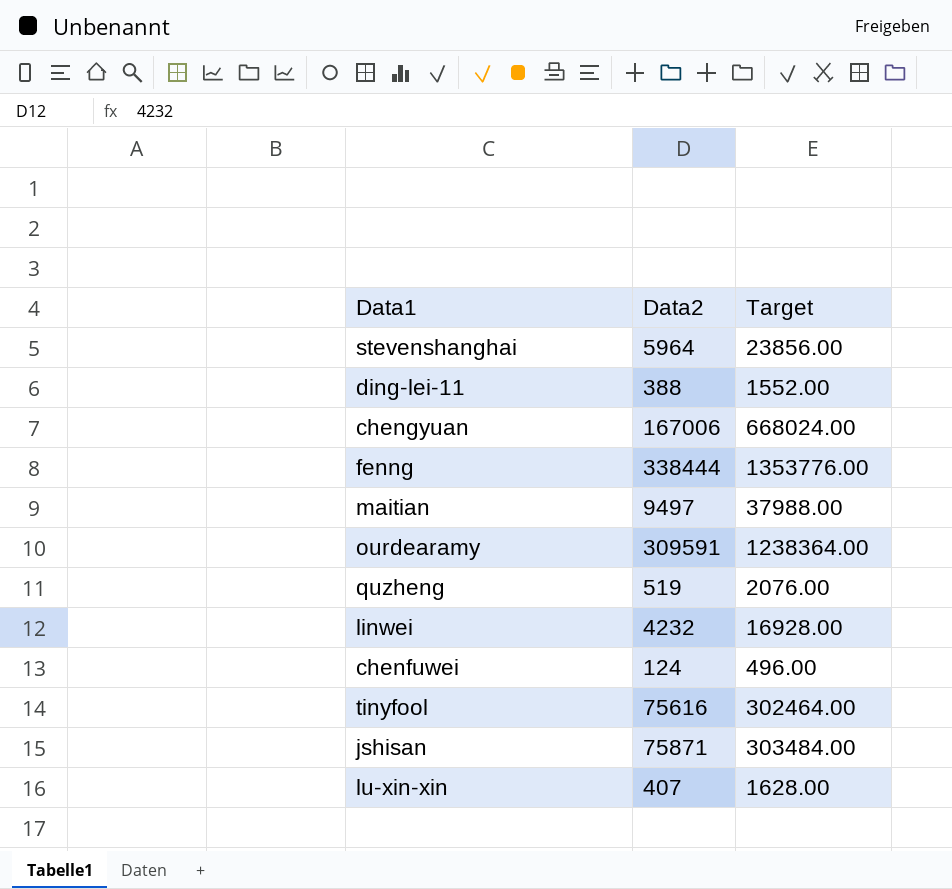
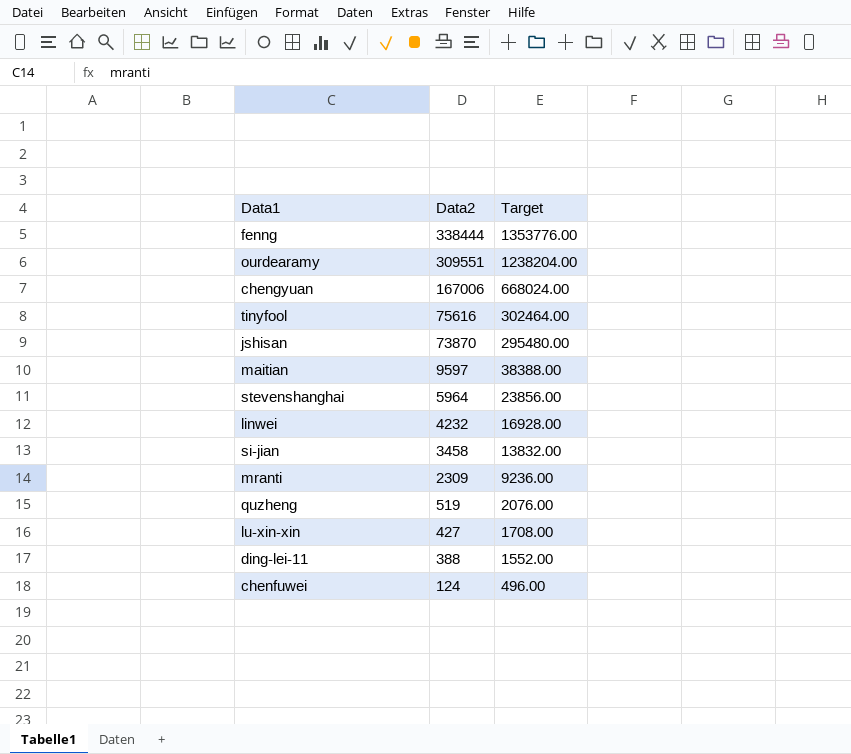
row order: none -> Data2 descending
ourdearamy | Data2: 309591 -> 309551
ourdearamy | Target: 1238364.00 -> 1238204.00
jshisan | Data2: 75871 -> 73870
jshisan | Target: 303484.00 -> 295480.00
maitian | Data2: 9497 -> 9597
maitian | Target: 37988.00 -> 38388.00
row si-jian: none -> 3458 | 13832.00
row mranti: none -> 2309 | 9236.00
lu-xin-xin | Data2: 407 -> 427
lu-xin-xin | Target: 1628.00 -> 1708.00

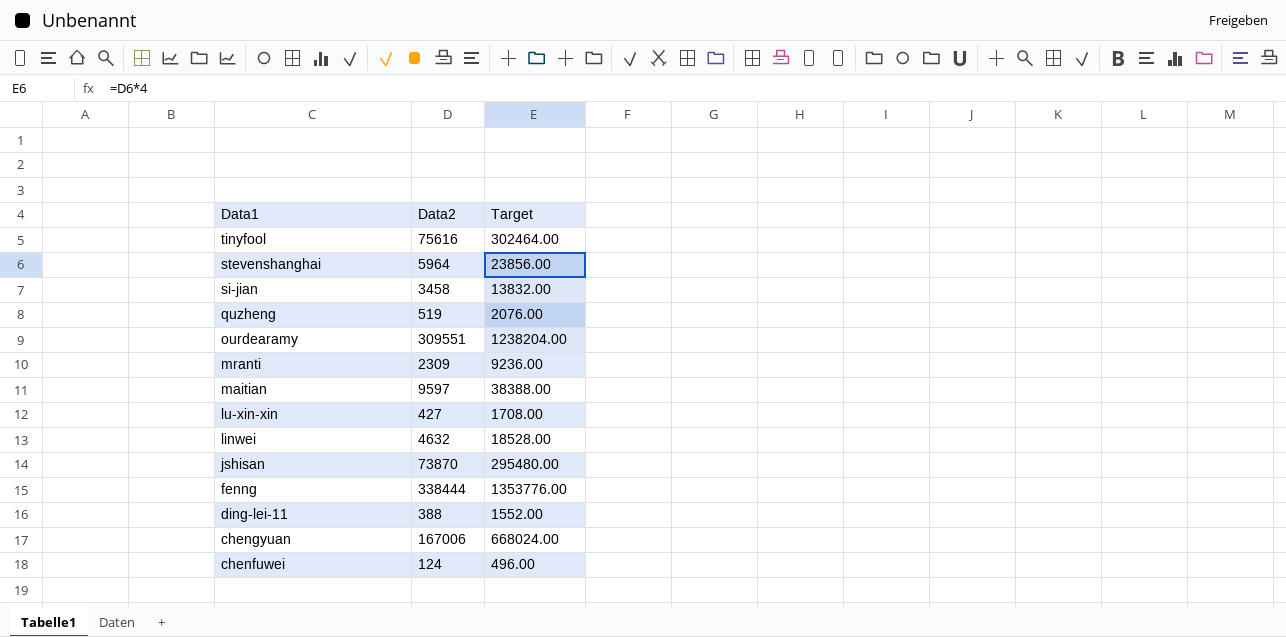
row order: Data2 descending -> Data1 descending
linwei | Data2: 4232 -> 4632
linwei | Target: 16928.00 -> 18528.00

